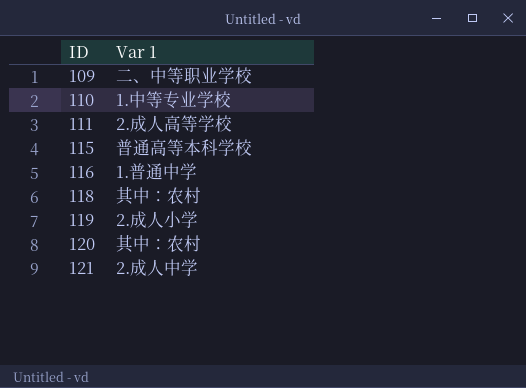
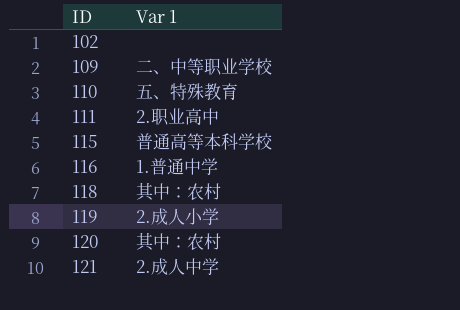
row 102: none -> none
110 | Var 1: 1.中等专业学校 -> 五、特殊教育
111 | Var 1: 2.成人高等学校 -> 2.职业高中

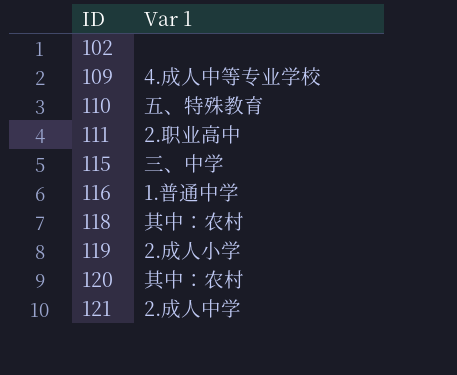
109 | Var 1: 二、中等职业学校 -> 4.成人中等专业学校
115 | Var 1: 普通高等本科学校 -> 三、中学

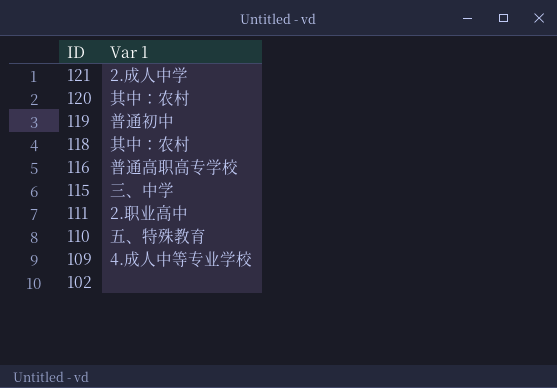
row order: ID ascending -> ID descending
119 | Var 1: 2.成人小学 -> 普通初中
116 | Var 1: 1.普通中学 -> 普通高职高专学校

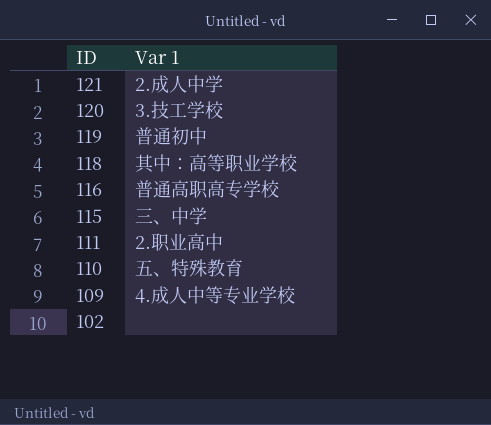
120 | Var 1: 其中：农村 -> 3.技工学校
118 | Var 1: 其中：农村 -> 其中：高等职业学校

